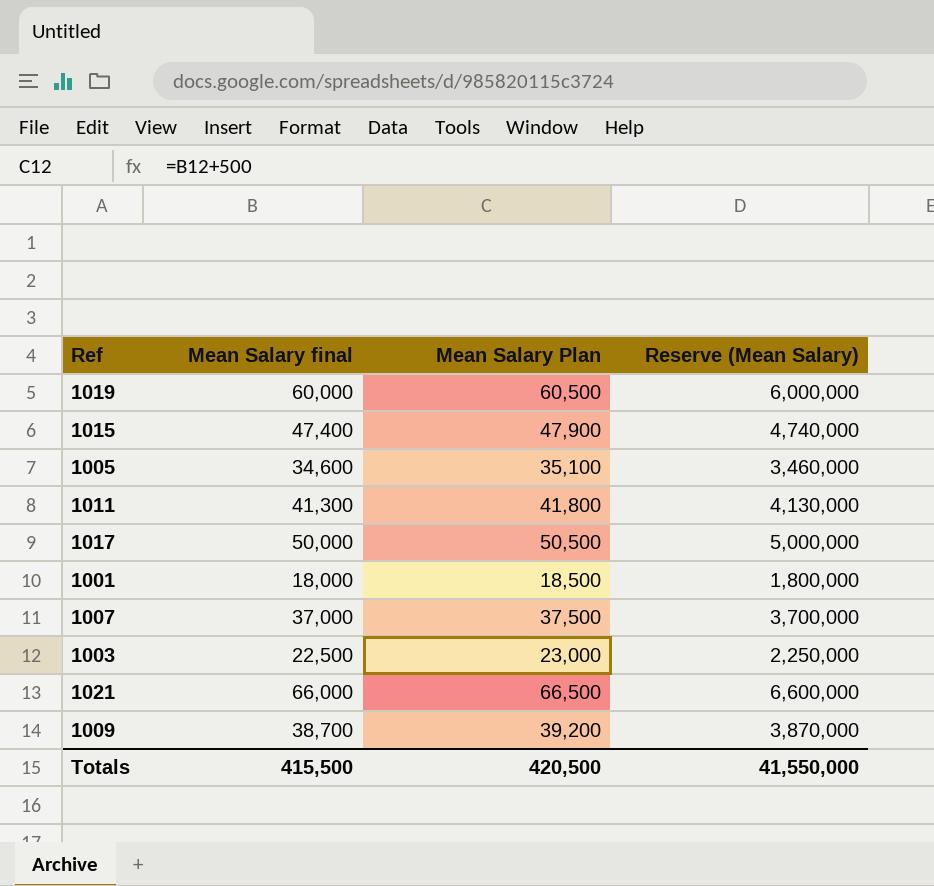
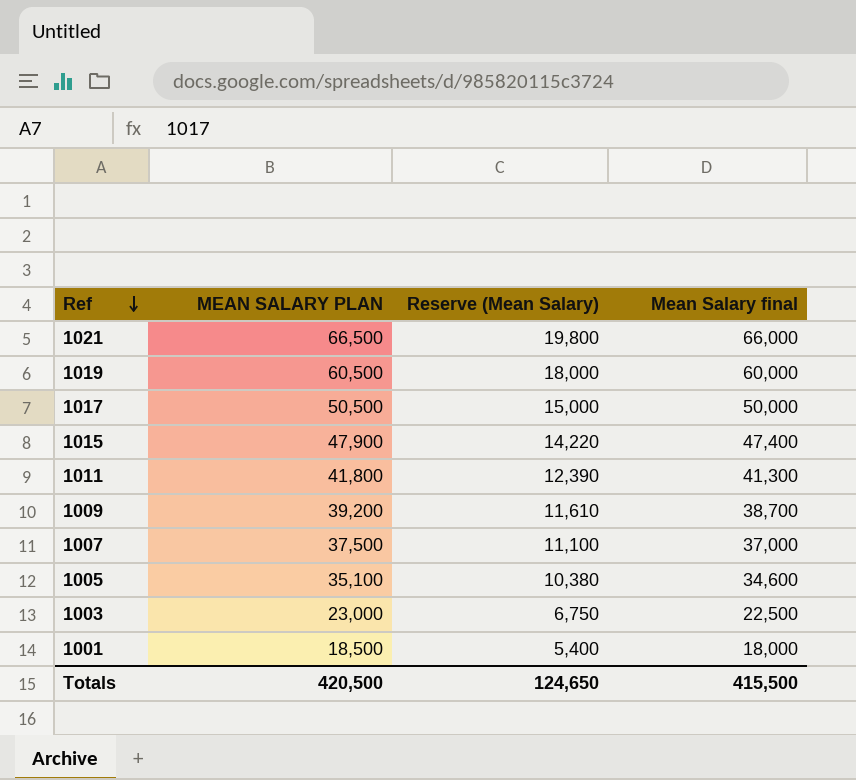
row order: none -> Ref descending
column name: Mean Salary Plan -> MEAN SALARY PLAN
column Reserve (Mean Salary) | formula: [Mean Salary final] * 100 -> [Mean Salary final] * 0.3
column Mean Salary final | position: 2 -> 4
Totals | Reserve (Mean Salary): 41,550,000 -> 124,650

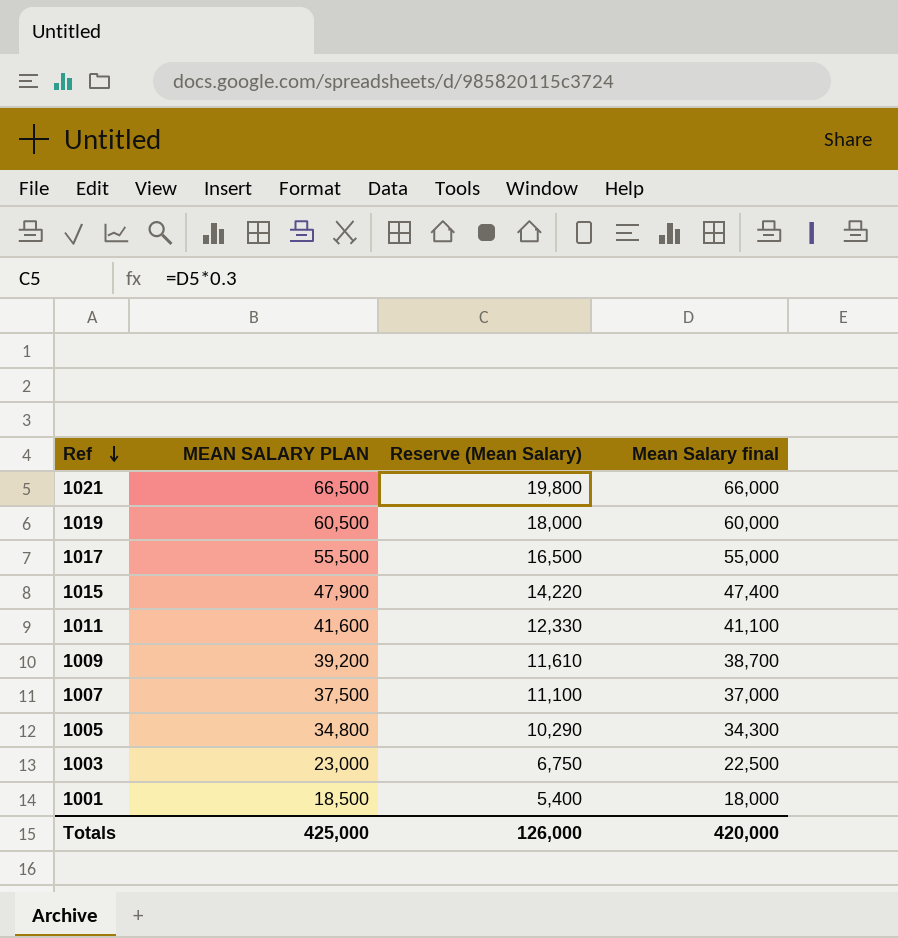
1017 | MEAN SALARY PLAN: 50,500 -> 55,500
1017 | Reserve (Mean Salary): 15,000 -> 16,500
1017 | Mean Salary final: 50,000 -> 55,000
1011 | MEAN SALARY PLAN: 41,800 -> 41,600
1011 | Reserve (Mean Salary): 12,390 -> 12,330
1011 | Mean Salary final: 41,300 -> 41,100
1005 | MEAN SALARY PLAN: 35,100 -> 34,800
1005 | Reserve (Mean Salary): 10,380 -> 10,290
1005 | Mean Salary final: 34,600 -> 34,300
Totals | MEAN SALARY PLAN: 420,500 -> 425,000
Totals | Reserve (Mean Salary): 124,650 -> 126,000
Totals | Mean Salary final: 415,500 -> 420,000

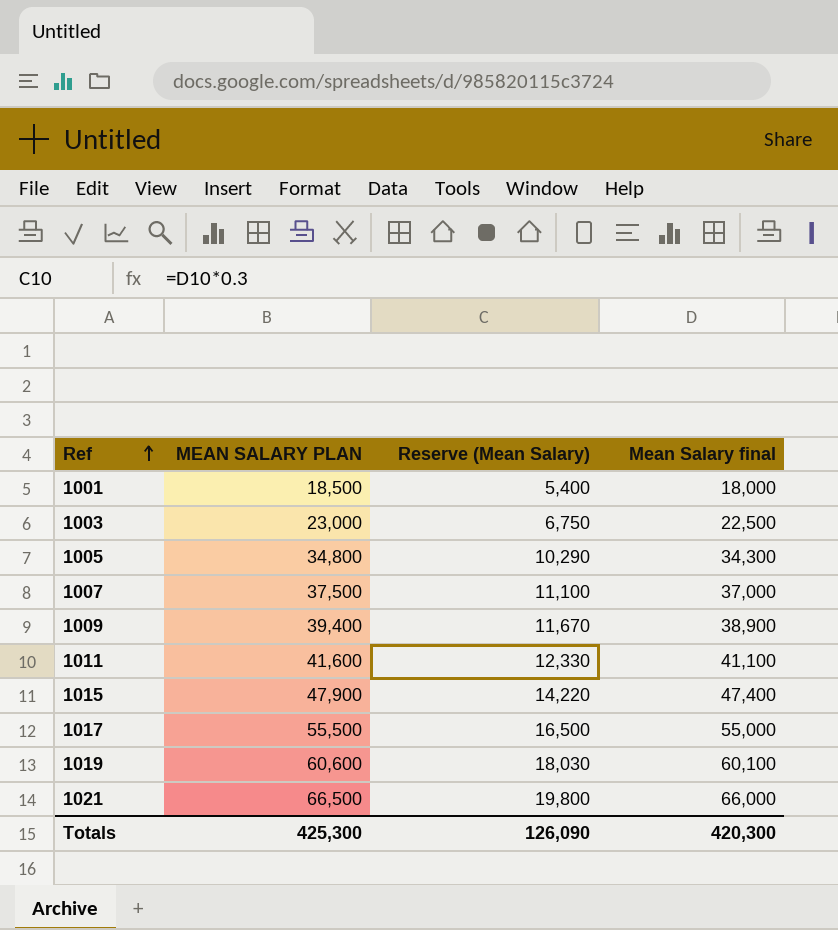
row order: Ref descending -> Ref ascending
1009 | MEAN SALARY PLAN: 39,200 -> 39,400
1009 | Reserve (Mean Salary): 11,610 -> 11,670
1009 | Mean Salary final: 38,700 -> 38,900
1019 | MEAN SALARY PLAN: 60,500 -> 60,600
1019 | Reserve (Mean Salary): 18,000 -> 18,030
1019 | Mean Salary final: 60,000 -> 60,100
Totals | MEAN SALARY PLAN: 425,000 -> 425,300
Totals | Reserve (Mean Salary): 126,000 -> 126,090
Totals | Mean Salary final: 420,000 -> 420,300

